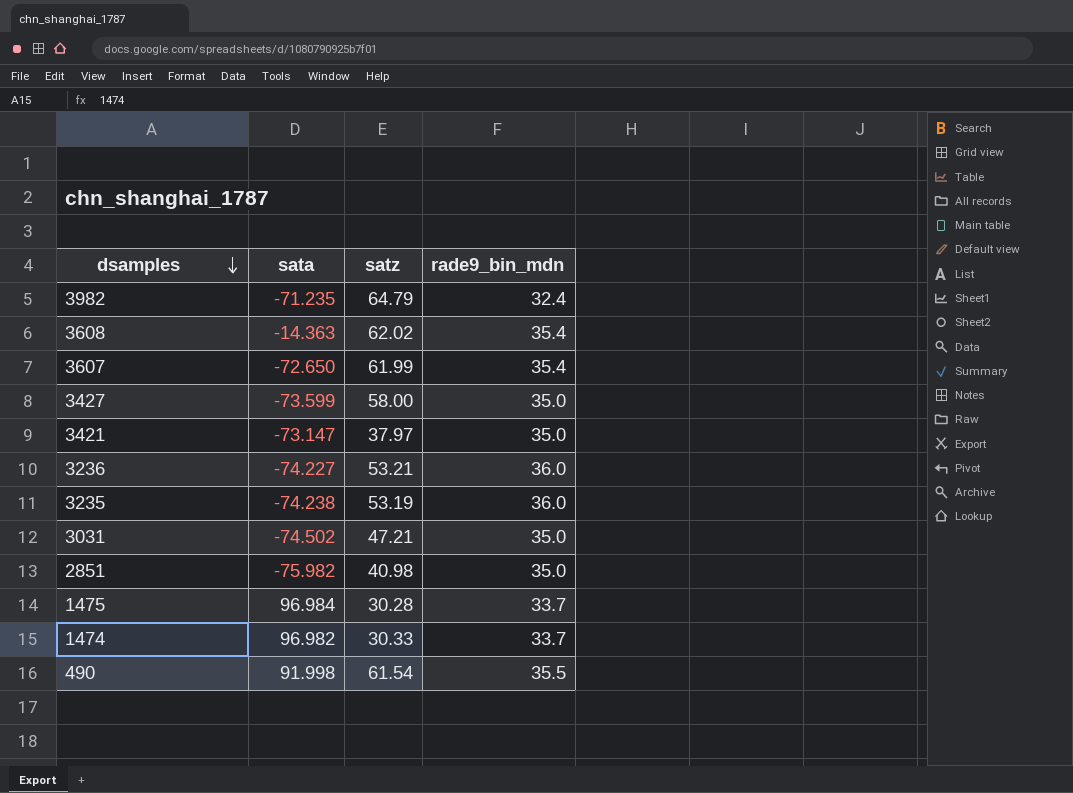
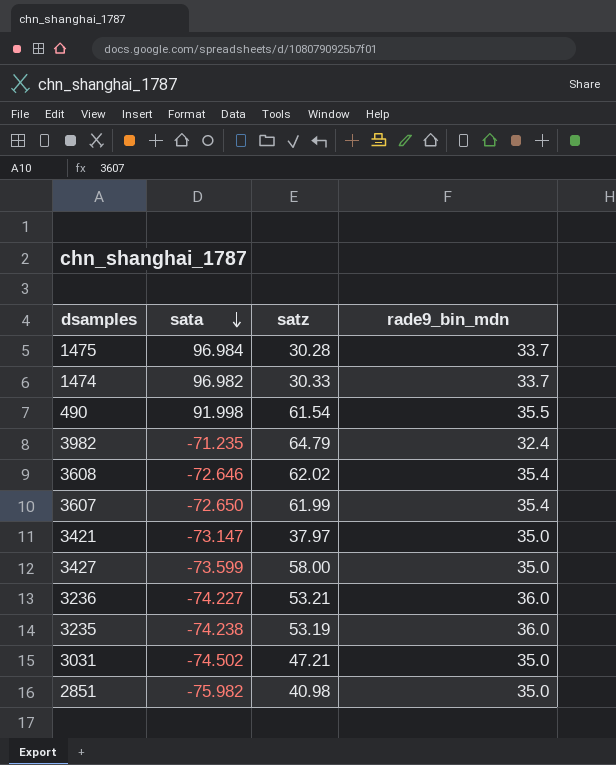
row order: dsamples descending -> sata descending
3608 | sata: -14.363 -> -72.646

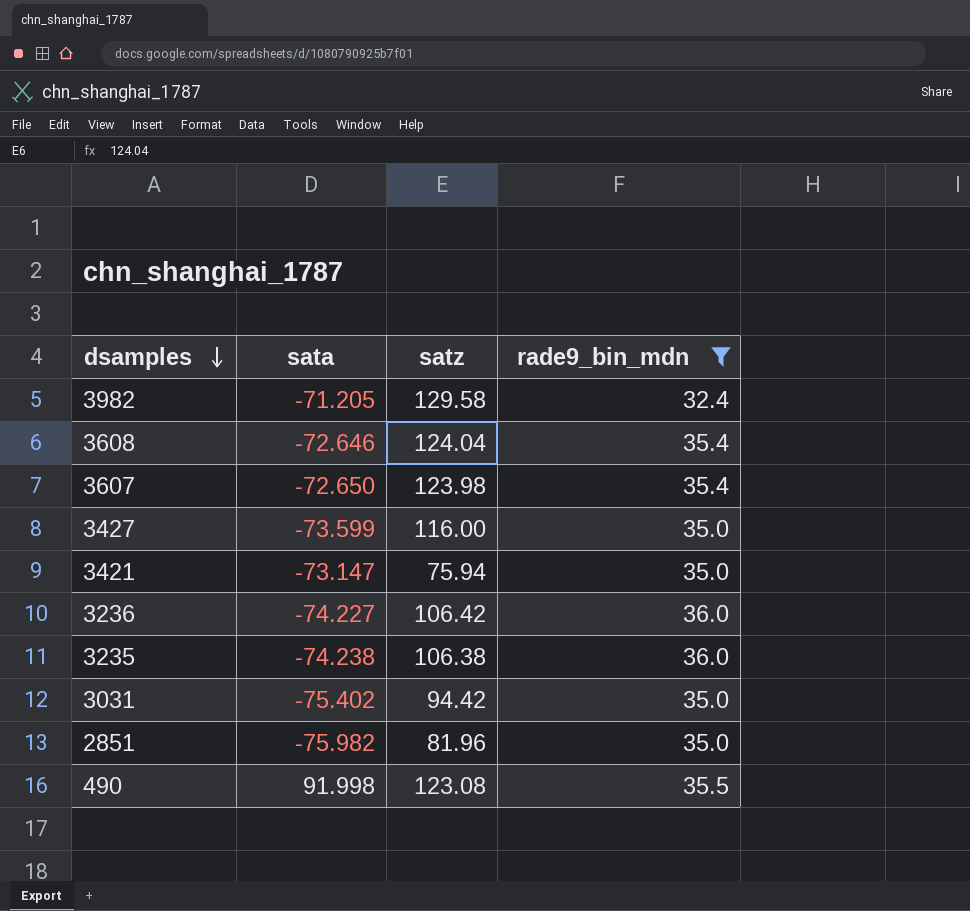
filter: none -> rade9_bin_mdn != 33.7
row order: sata descending -> dsamples descending
3982 | sata: -71.235 -> -71.205
3982 | satz: 64.79 -> 129.58
3608 | satz: 62.02 -> 124.04
3607 | satz: 61.99 -> 123.98
3427 | satz: 58.00 -> 116.00
3421 | satz: 37.97 -> 75.94
3236 | satz: 53.21 -> 106.42
3235 | satz: 53.19 -> 106.38
3031 | sata: -74.502 -> -75.402
3031 | satz: 47.21 -> 94.42
2851 | satz: 40.98 -> 81.96
490 | satz: 61.54 -> 123.08

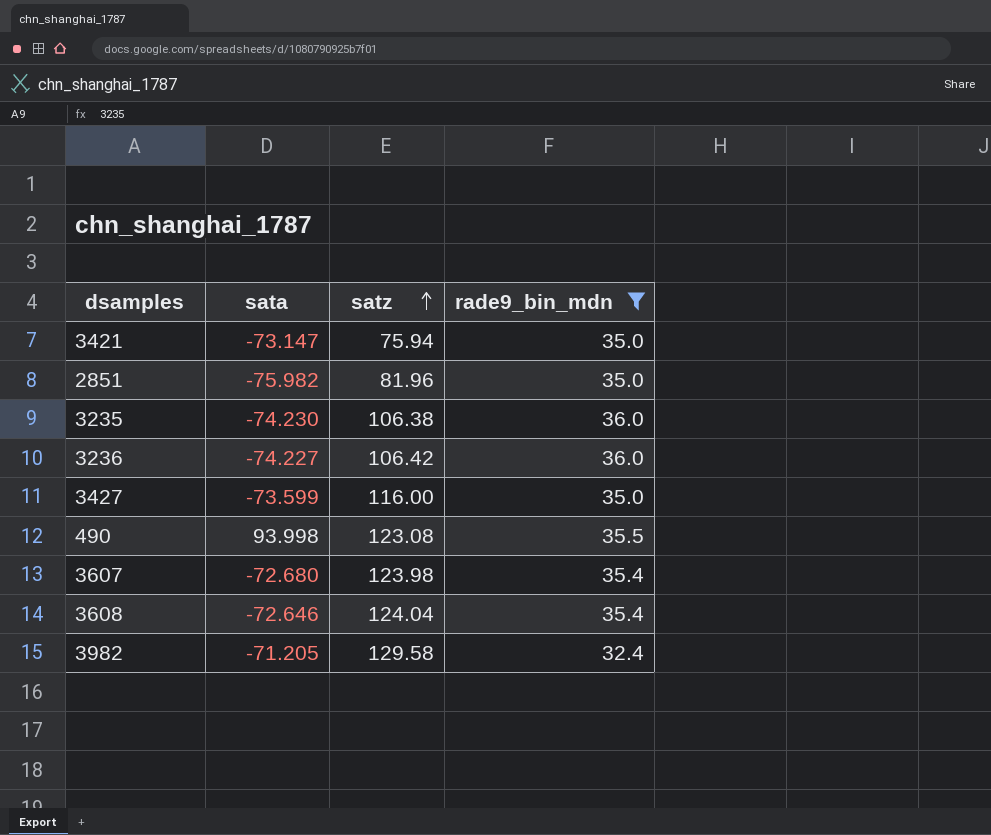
row order: dsamples descending -> satz ascending
row 3031: -75.402 | 94.42 | 35.0 -> none
3235 | sata: -74.238 -> -74.230
490 | sata: 91.998 -> 93.998
3607 | sata: -72.650 -> -72.680

